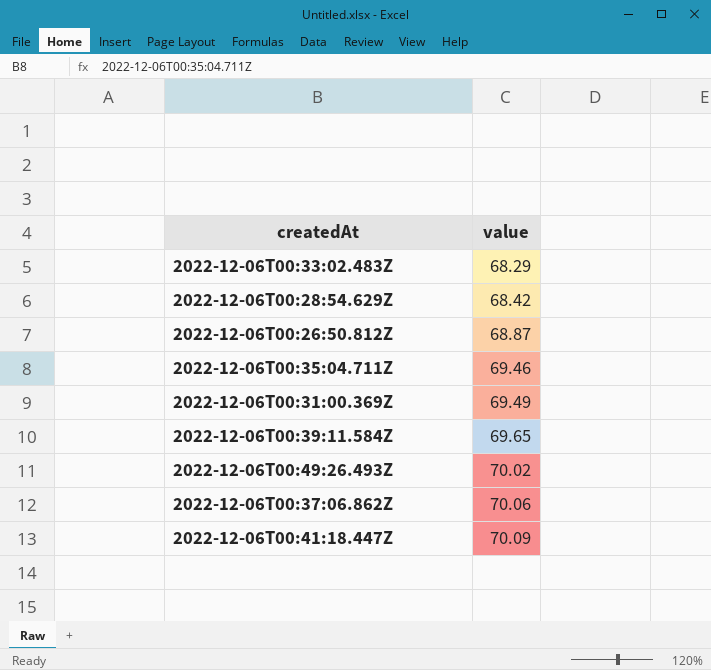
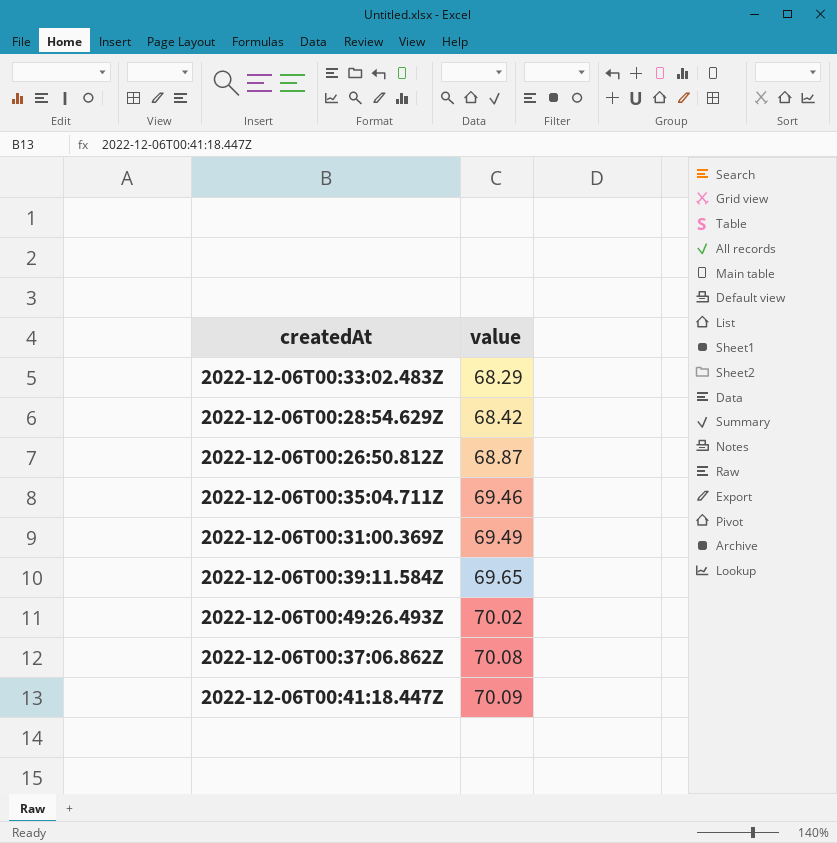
2022-12-06T00:37:06.862Z | value: 70.06 -> 70.08

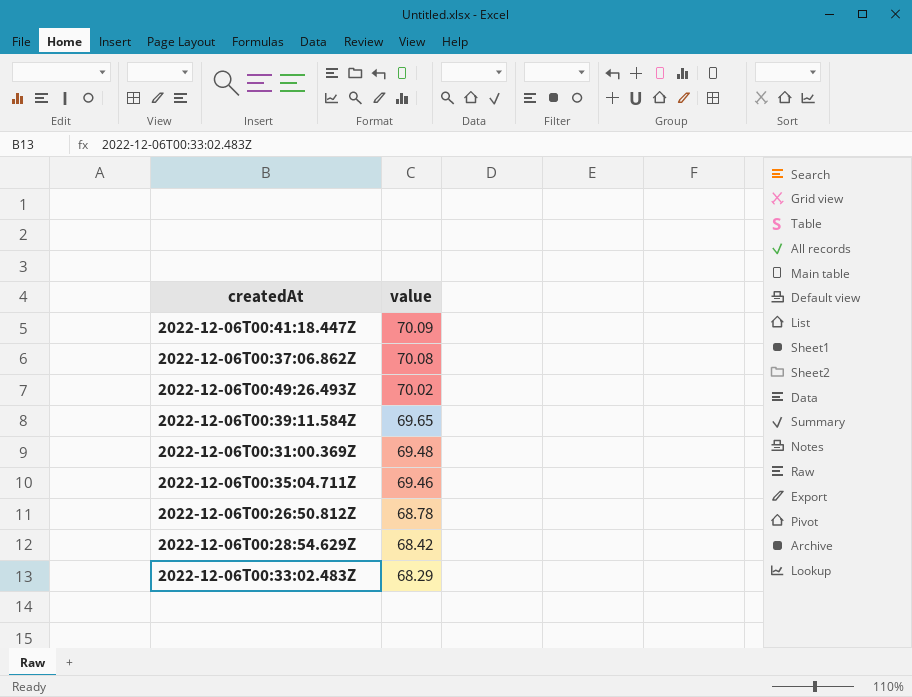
row order: value ascending -> value descending
2022-12-06T00:31:00.369Z | value: 69.49 -> 69.48
2022-12-06T00:26:50.812Z | value: 68.87 -> 68.78

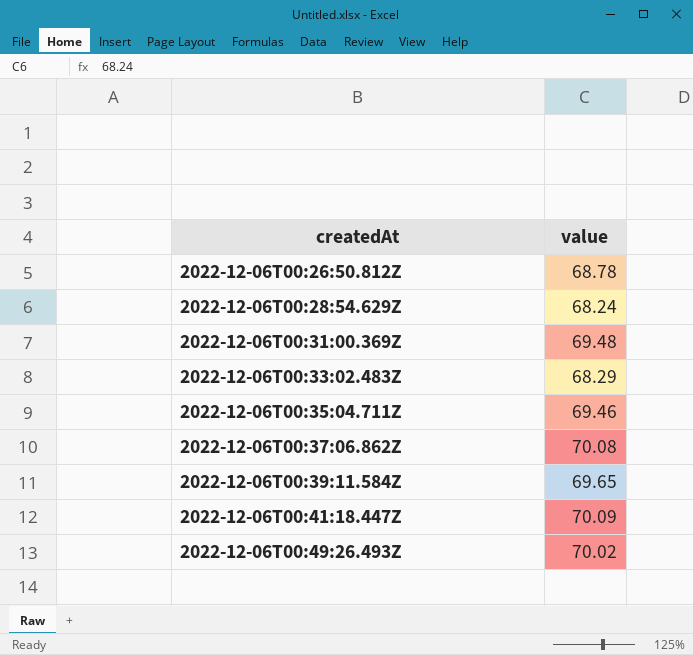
row order: value descending -> createdAt ascending
2022-12-06T00:28:54.629Z | value: 68.42 -> 68.24

